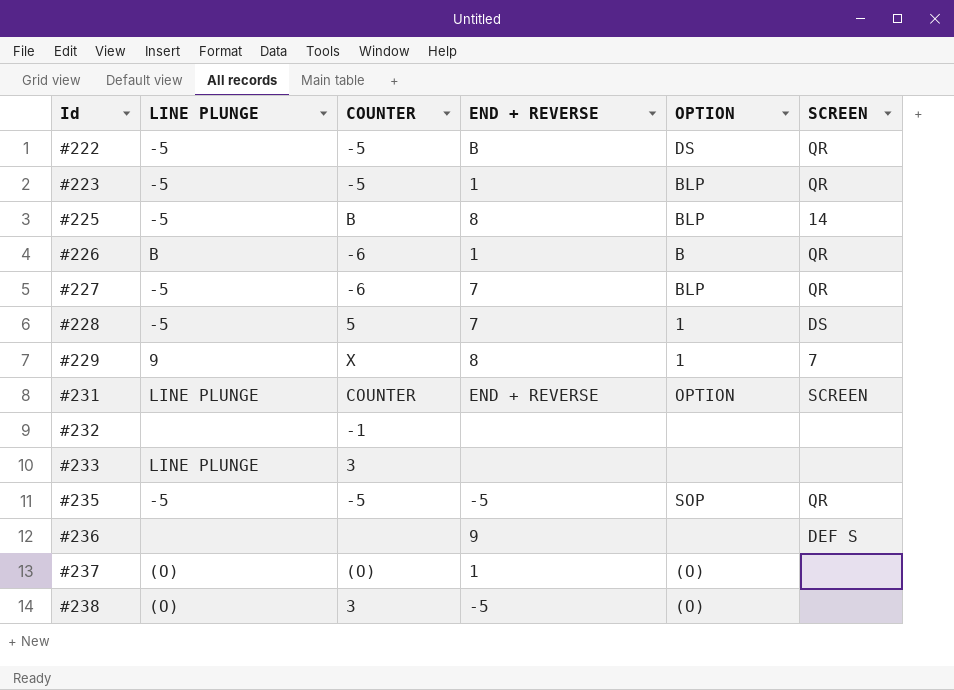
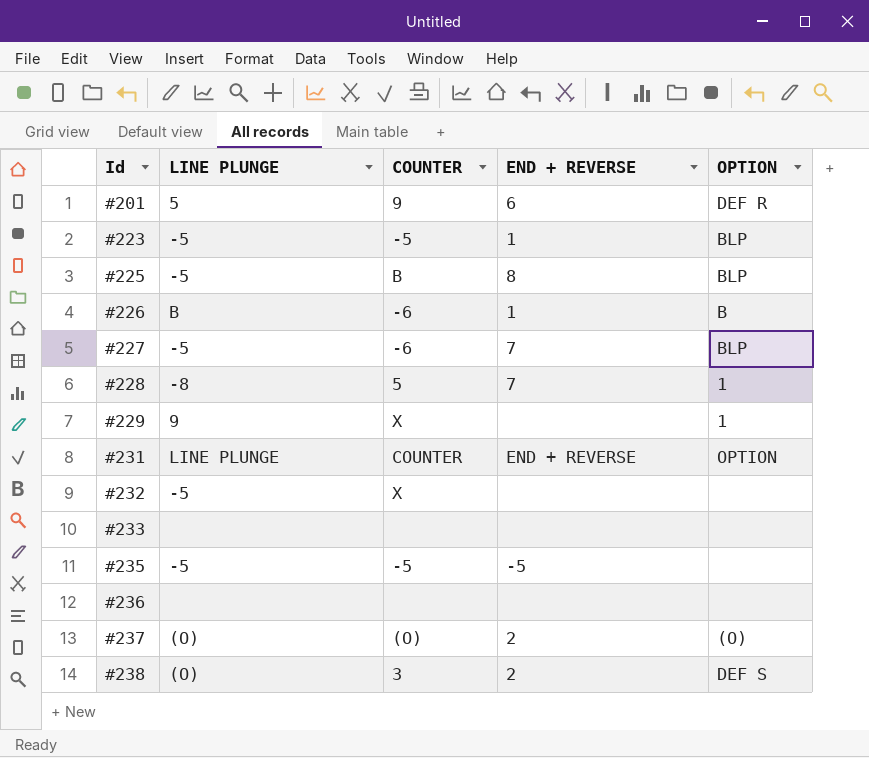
column SCREEN | position: 6 -> none
row #222: -5 | -5 | B | DS | QR -> none
row #201: none -> 5 | 9 | 6 | DEF R
#228 | LINE PLUNGE: -5 -> -8
#229 | END + REVERSE: 8 -> none
#232 | LINE PLUNGE: none -> -5
#232 | COUNTER: -1 -> X
#233 | LINE PLUNGE: LINE PLUNGE -> none
#233 | COUNTER: 3 -> none
#235 | OPTION: SOP -> none
#236 | END + REVERSE: 9 -> none
#237 | END + REVERSE: 1 -> 2
#238 | END + REVERSE: -5 -> 2
#238 | OPTION: (O) -> DEF S

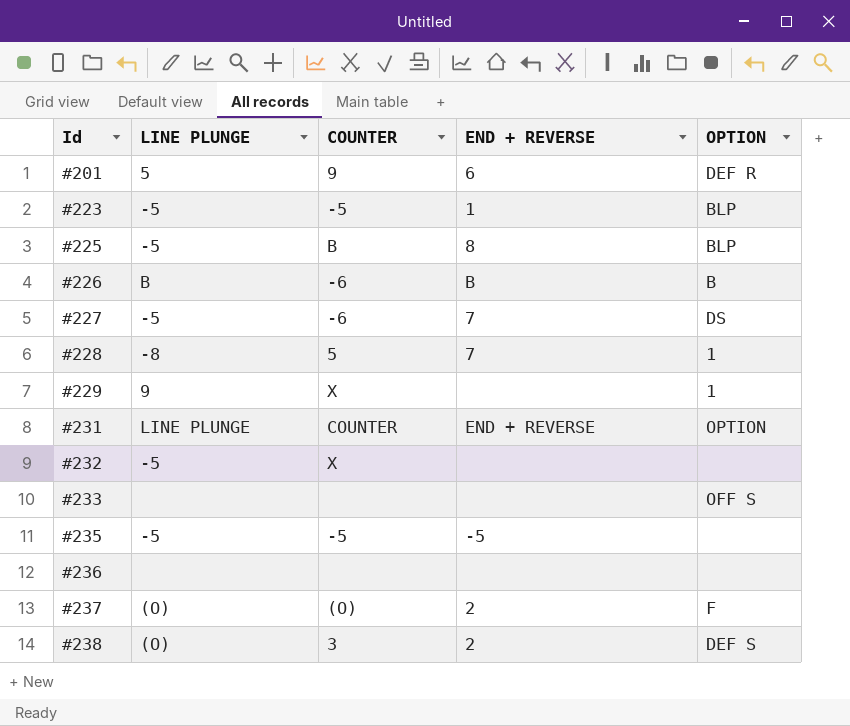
#226 | END + REVERSE: 1 -> B
#227 | OPTION: BLP -> DS
#233 | OPTION: none -> OFF S
#237 | OPTION: (O) -> F

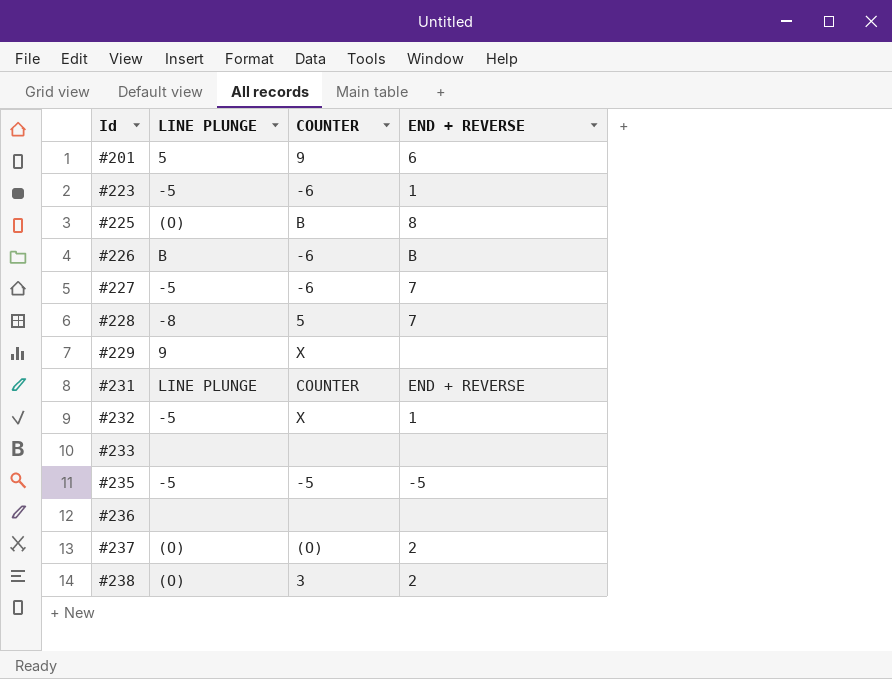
column OPTION | position: 5 -> none
#223 | COUNTER: -5 -> -6
#225 | LINE PLUNGE: -5 -> (O)
#232 | END + REVERSE: none -> 1

